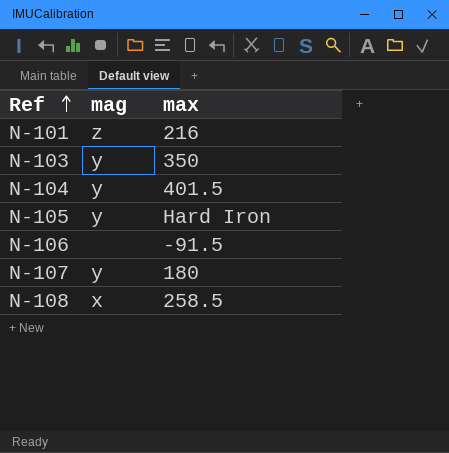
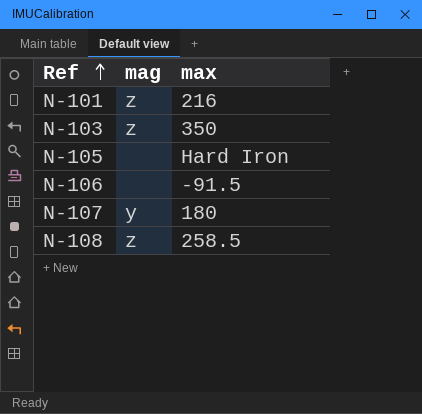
row N-104: y | 401.5 -> none
N-103 | mag: y -> z
N-105 | mag: y -> none
N-108 | mag: x -> z

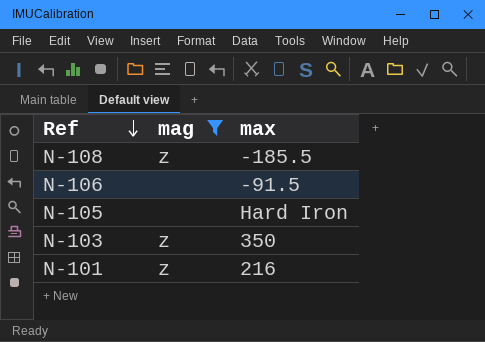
filter: none -> mag != y
row order: Ref ascending -> Ref descending
N-108 | max: 258.5 -> -185.5

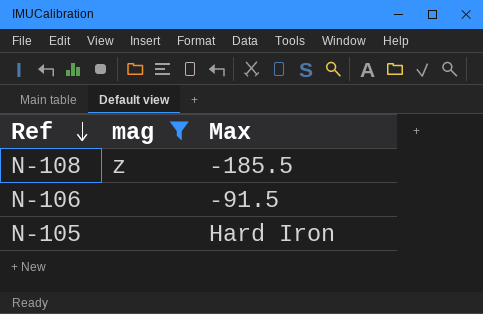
column name: max -> Max
row N-103: z | 350 -> none
row N-101: z | 216 -> none

